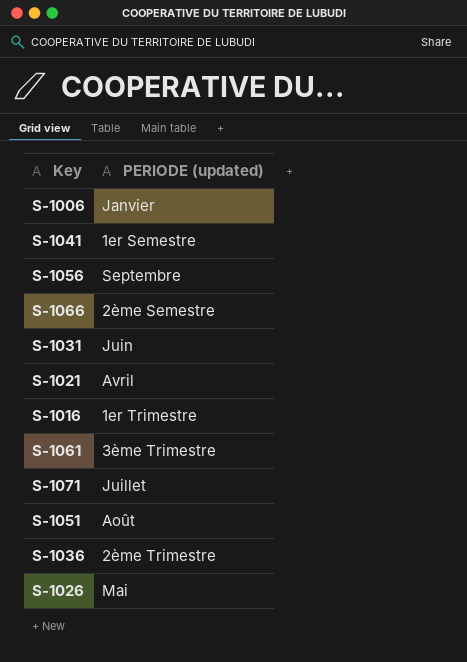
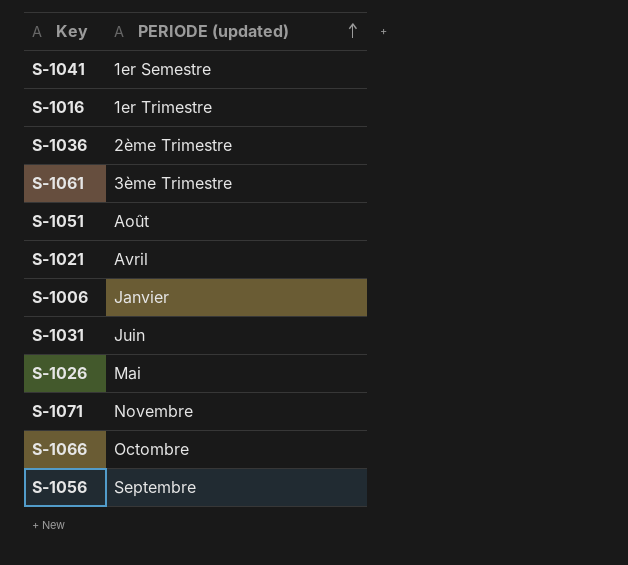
row order: none -> PERIODE (updated) ascending
S-1071 | PERIODE (updated): Juillet -> Novembre
S-1066 | PERIODE (updated): 2ème Semestre -> Octombre

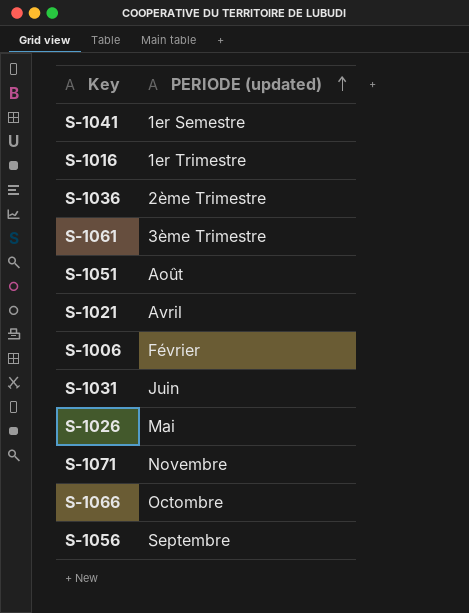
S-1006 | PERIODE (updated): Janvier -> Février

